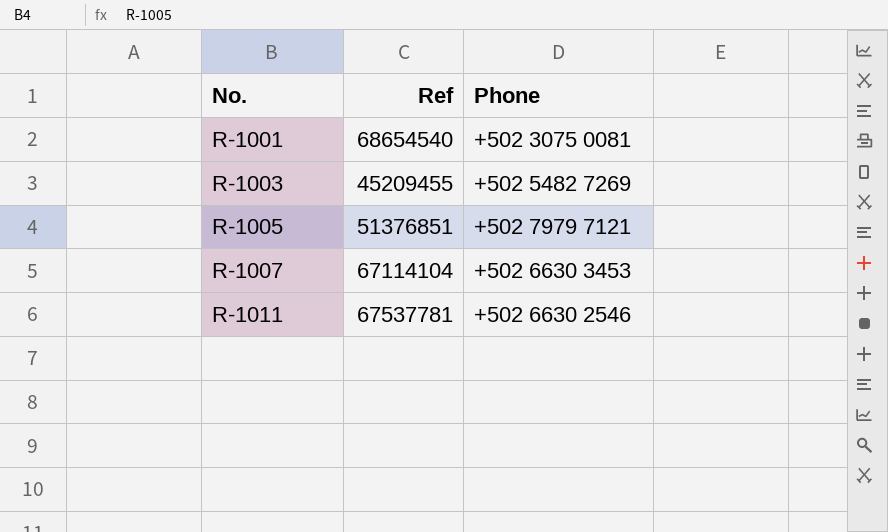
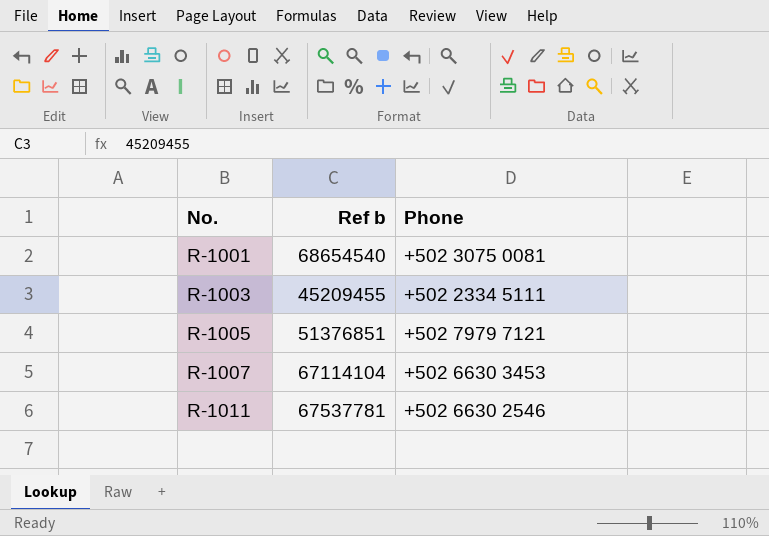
column name: Ref -> Ref b
R-1003 | Phone: +502 5482 7269 -> +502 2334 5111

